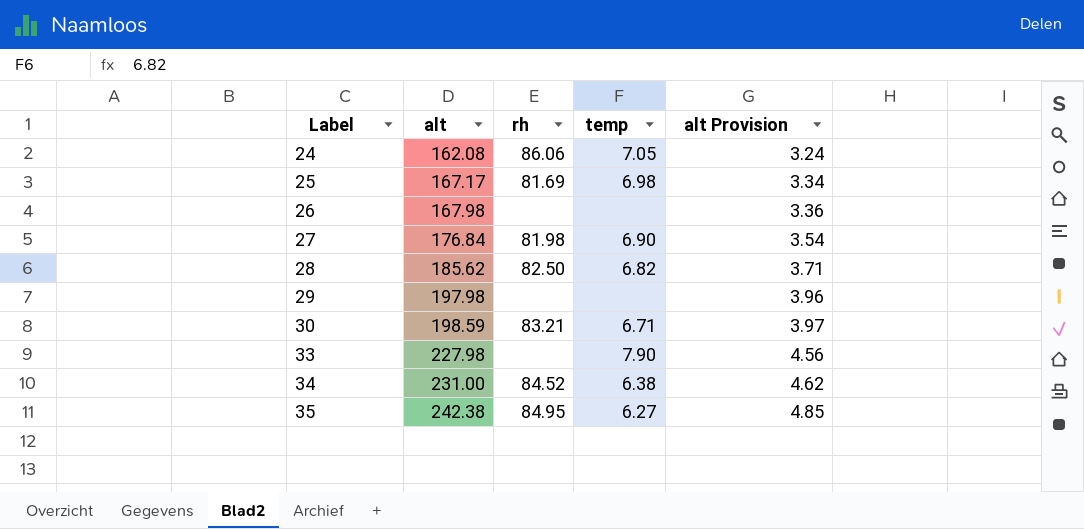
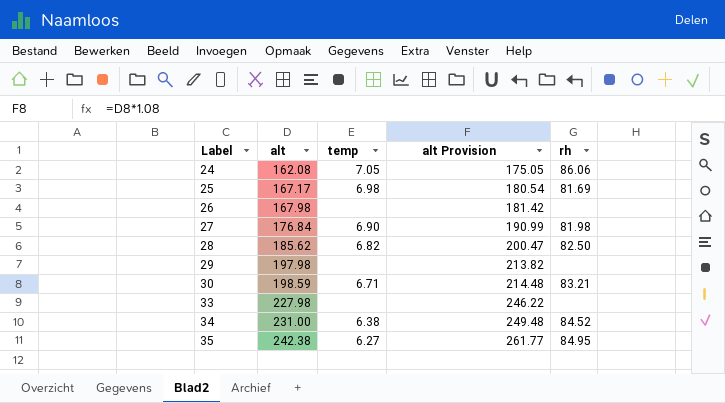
column alt Provision | formula: [alt] * 0.02 -> [alt] * 1.08
column rh | position: 3 -> 5
33 | temp: 7.90 -> none

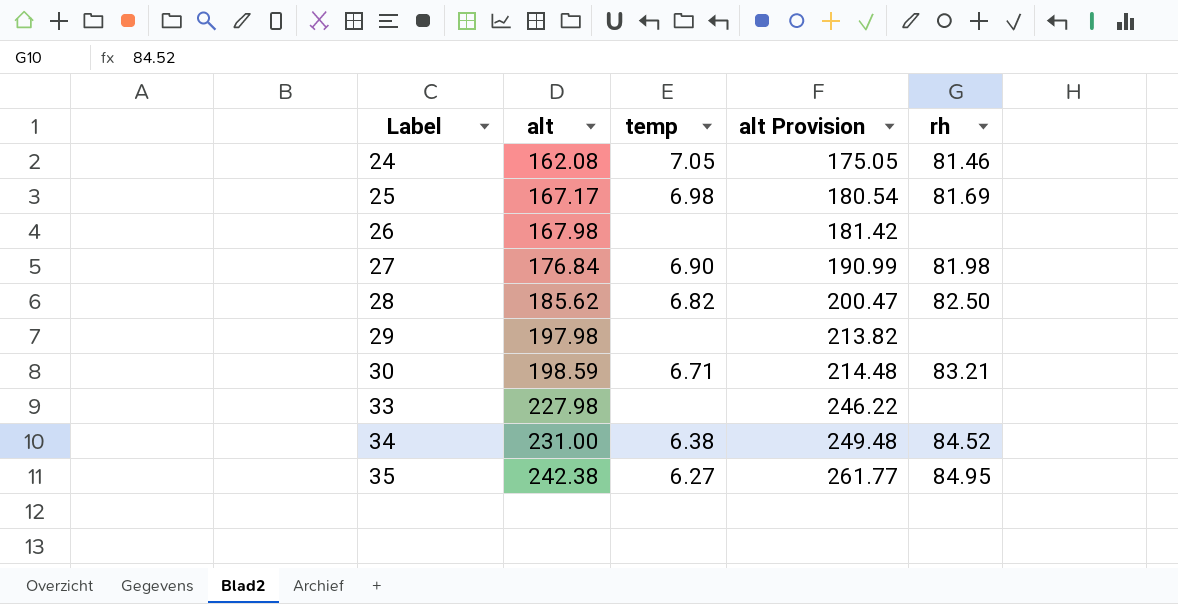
24 | rh: 86.06 -> 81.46

